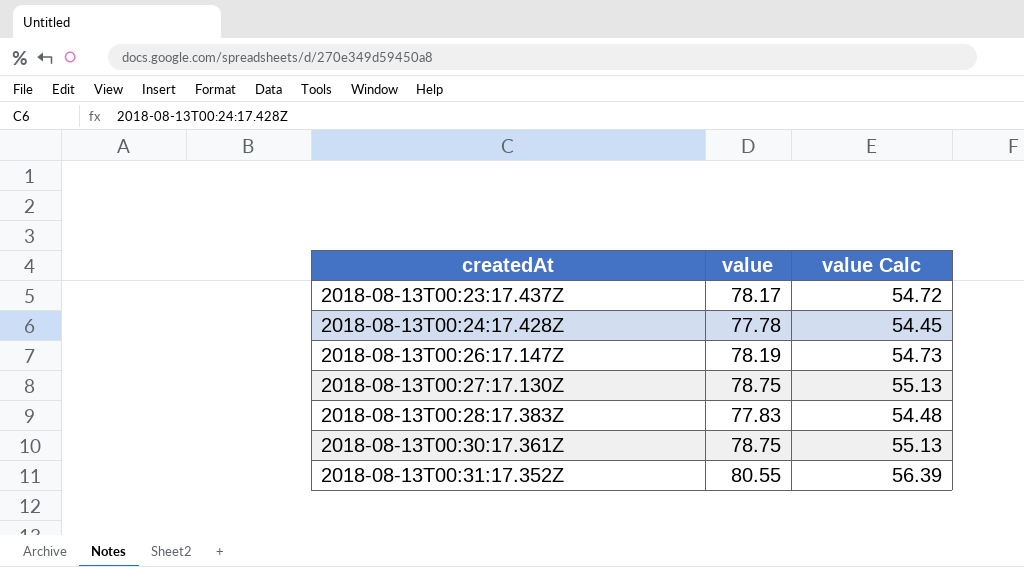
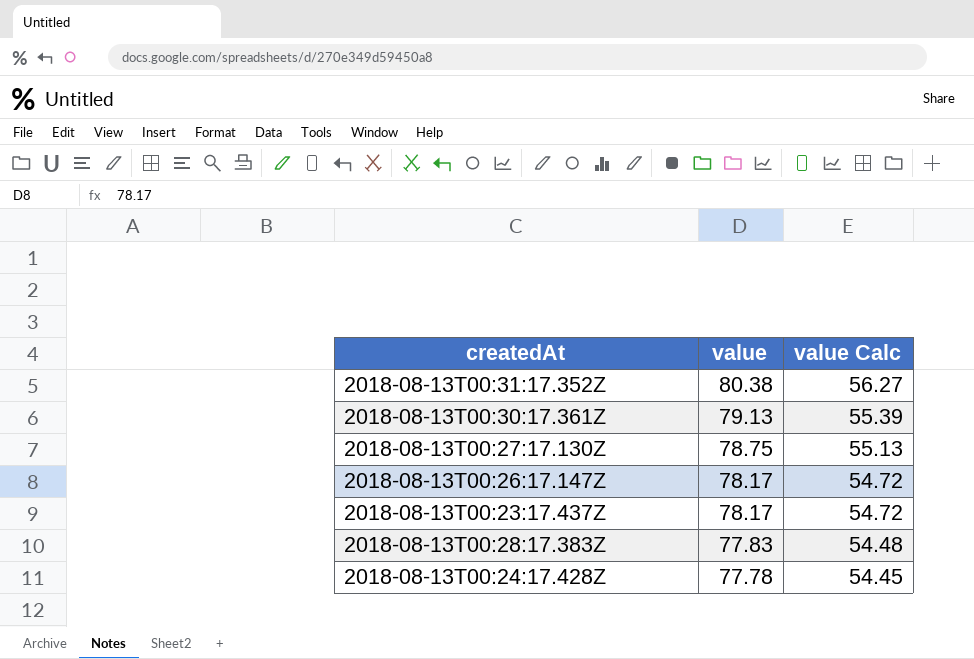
row order: createdAt ascending -> value descending
2018-08-13T00:31:17.352Z | value: 80.55 -> 80.38
2018-08-13T00:31:17.352Z | value Calc: 56.39 -> 56.27
2018-08-13T00:30:17.361Z | value: 78.75 -> 79.13
2018-08-13T00:30:17.361Z | value Calc: 55.13 -> 55.39
2018-08-13T00:26:17.147Z | value: 78.19 -> 78.17
2018-08-13T00:26:17.147Z | value Calc: 54.73 -> 54.72

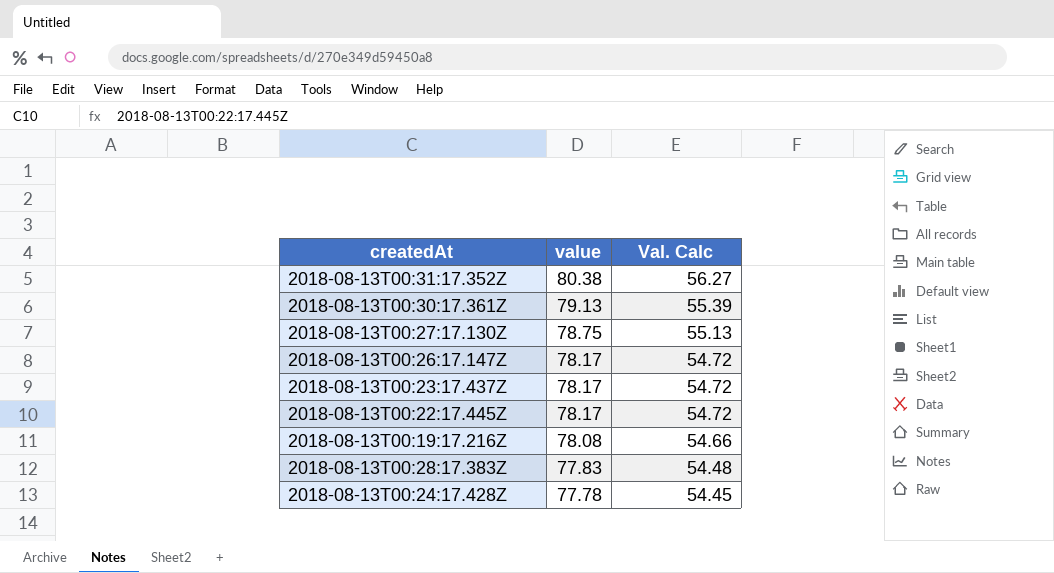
column name: value Calc -> Val. Calc
row 2018-08-13T00:22:17.445Z: none -> 78.17 | 54.72
row 2018-08-13T00:19:17.216Z: none -> 78.08 | 54.66

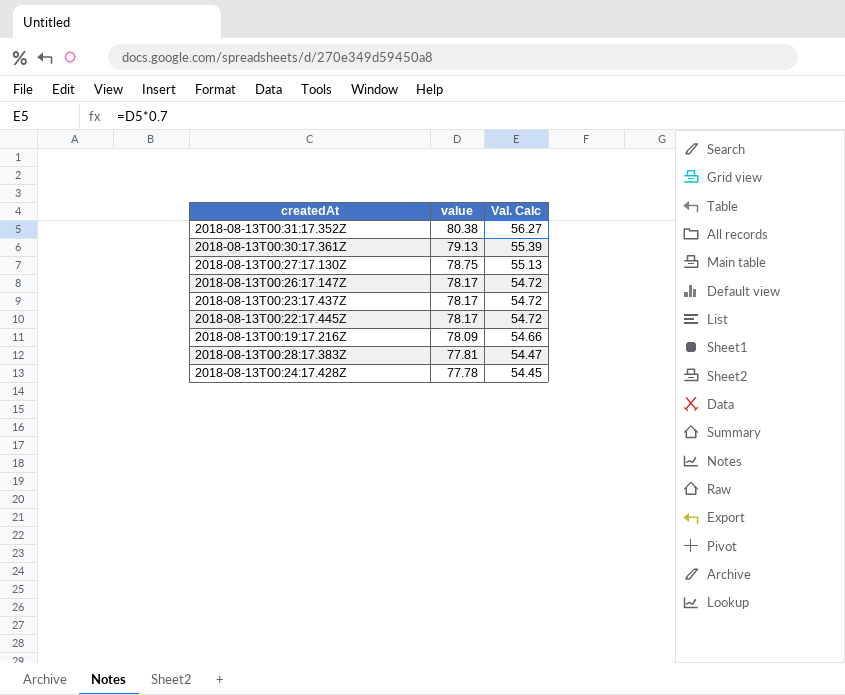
2018-08-13T00:19:17.216Z | value: 78.08 -> 78.09
2018-08-13T00:28:17.383Z | value: 77.83 -> 77.81
2018-08-13T00:28:17.383Z | Val. Calc: 54.48 -> 54.47

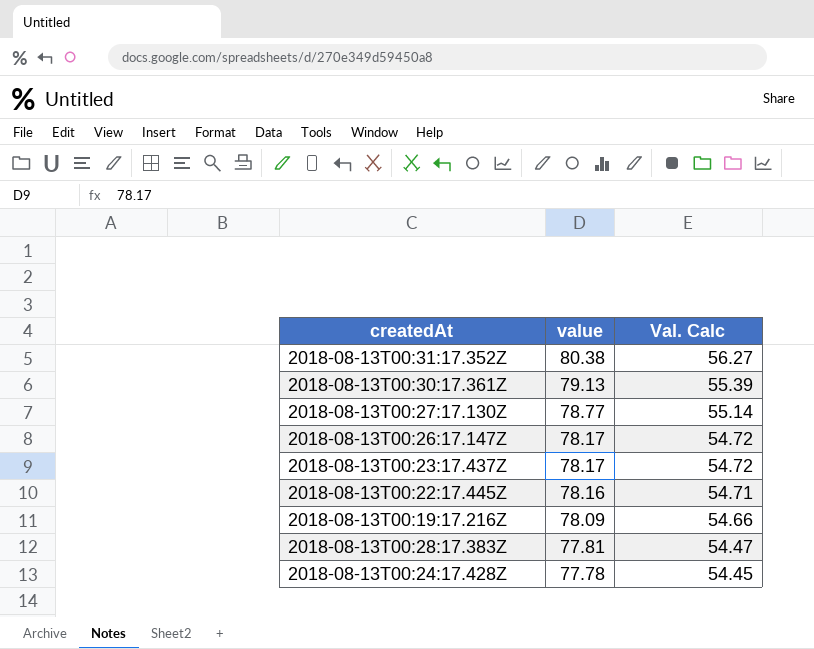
2018-08-13T00:27:17.130Z | value: 78.75 -> 78.77
2018-08-13T00:27:17.130Z | Val. Calc: 55.13 -> 55.14
2018-08-13T00:22:17.445Z | value: 78.17 -> 78.16
2018-08-13T00:22:17.445Z | Val. Calc: 54.72 -> 54.71

